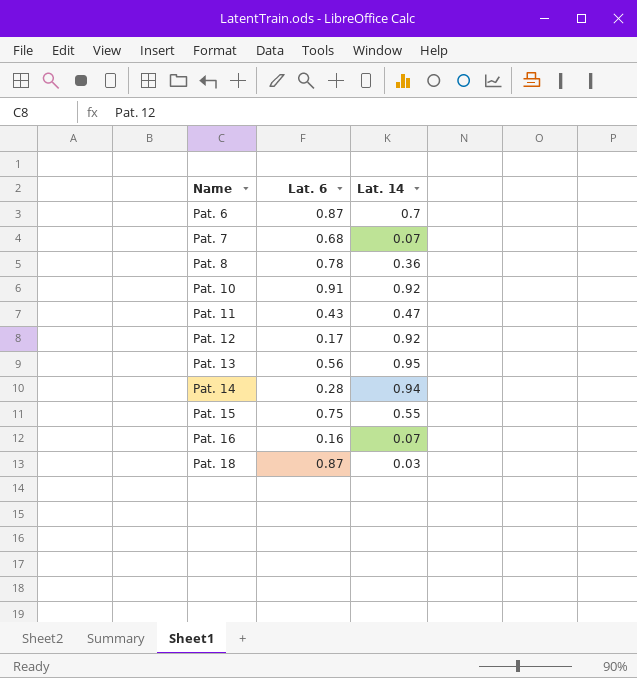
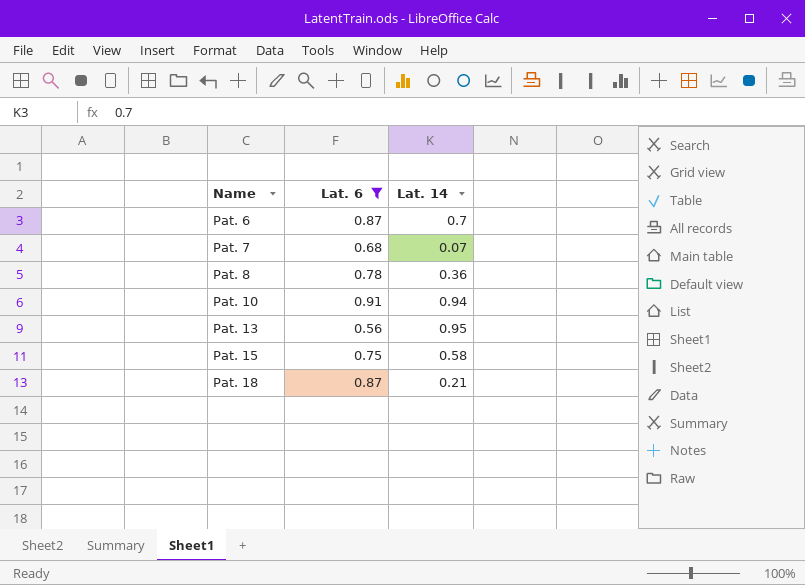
filter: none -> Lat. 6 >= 0.56
Pat. 10 | Lat. 14: 0.92 -> 0.94
Pat. 15 | Lat. 14: 0.55 -> 0.58
Pat. 18 | Lat. 14: 0.03 -> 0.21

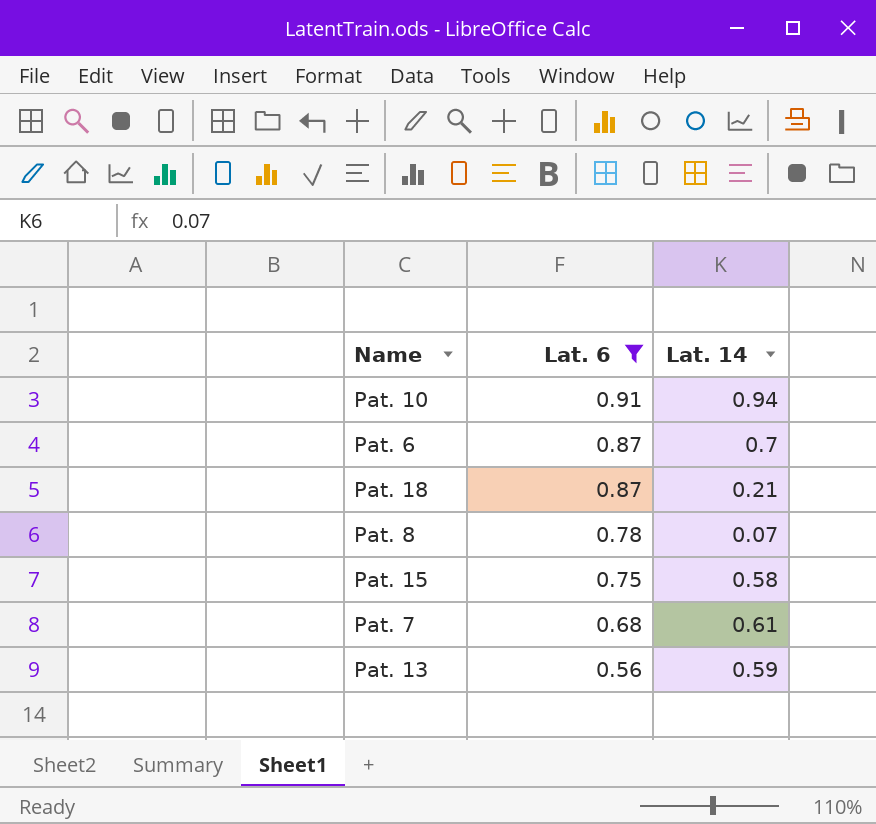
row order: Name ascending -> Lat. 6 descending
Pat. 8 | Lat. 14: 0.36 -> 0.07
Pat. 7 | Lat. 14: 0.07 -> 0.61
Pat. 13 | Lat. 14: 0.95 -> 0.59

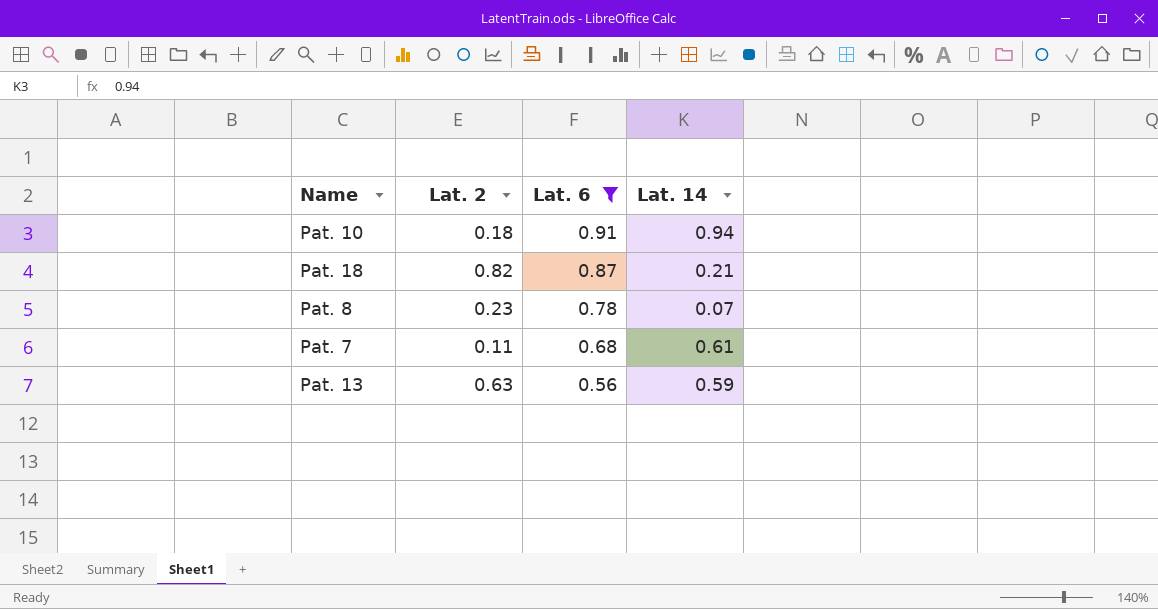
column Lat. 2 | position: none -> 2
row Pat. 6: 0.87 | 0.7 -> none
row Pat. 15: 0.75 | 0.58 -> none

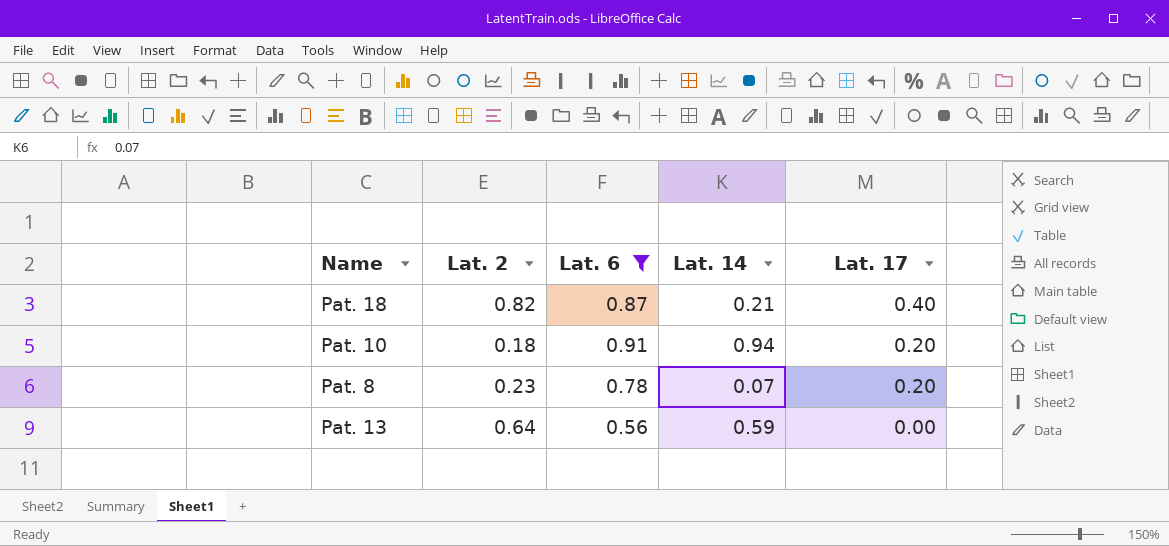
row order: Lat. 6 descending -> Lat. 17 descending
column Lat. 17 | position: none -> 5
row Pat. 7: 0.11 | 0.68 | 0.61 -> none
Pat. 13 | Lat. 2: 0.63 -> 0.64

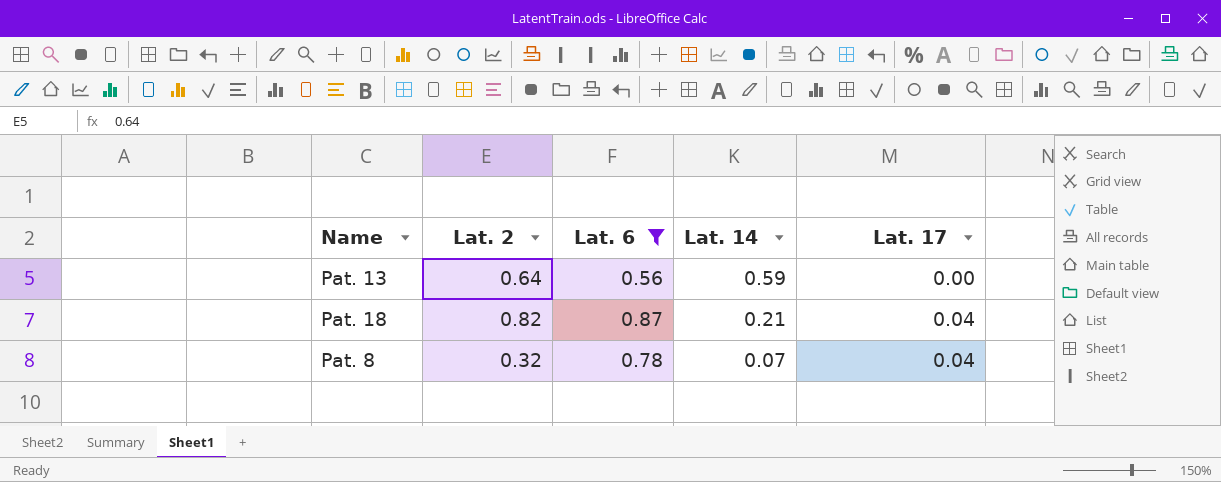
row order: Lat. 17 descending -> Lat. 14 descending
row Pat. 10: 0.18 | 0.91 | 0.94 | 0.20 -> none
Pat. 18 | Lat. 17: 0.40 -> 0.04
Pat. 8 | Lat. 2: 0.23 -> 0.32
Pat. 8 | Lat. 17: 0.20 -> 0.04

